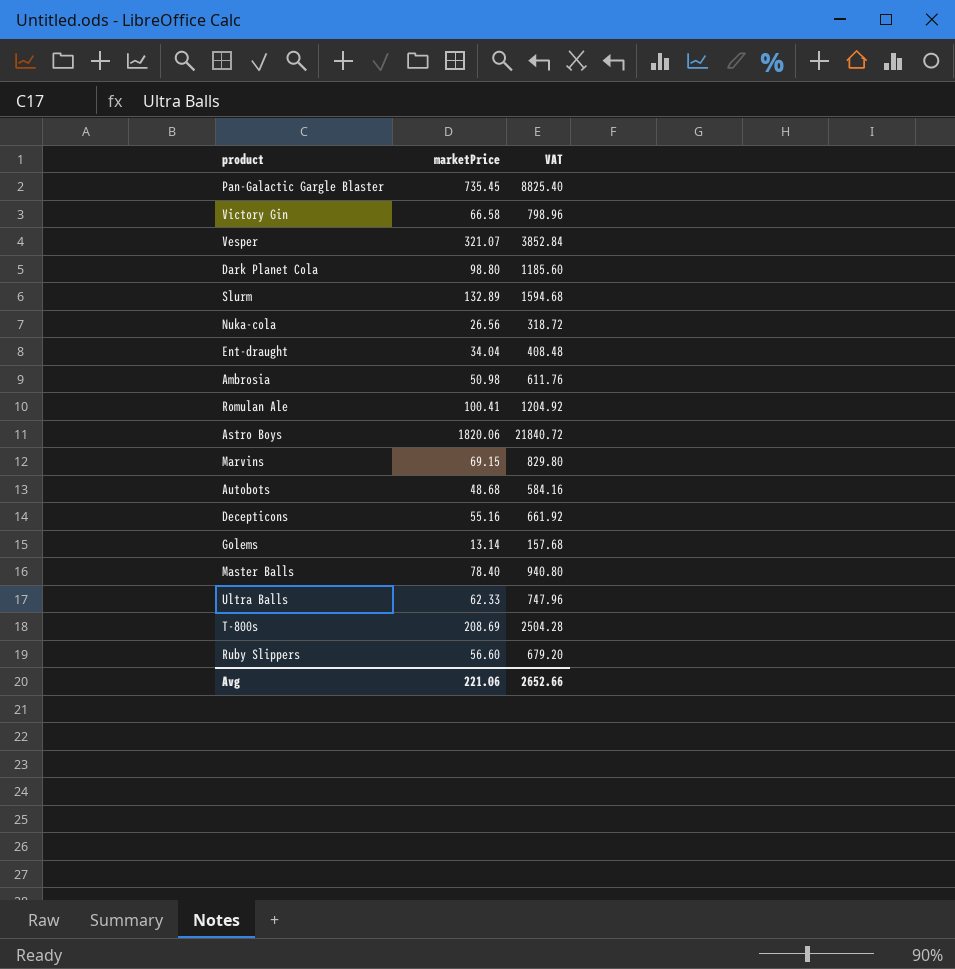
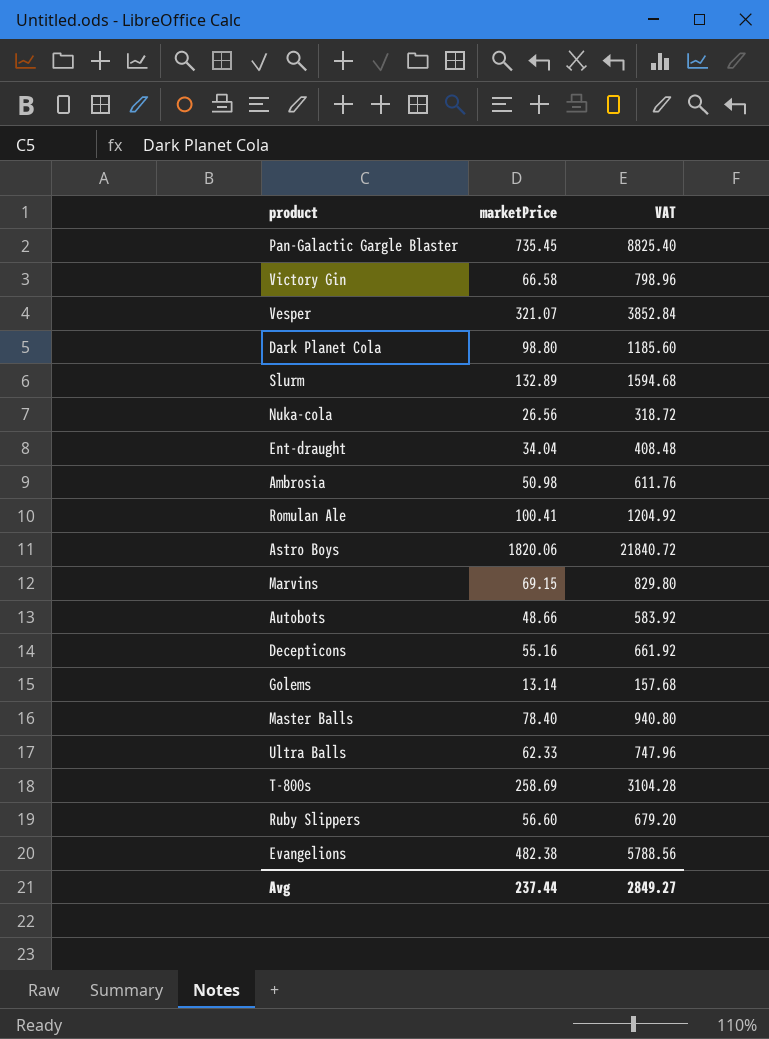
Autobots | marketPrice: 48.68 -> 48.66
Autobots | VAT: 584.16 -> 583.92
T-800s | marketPrice: 208.69 -> 258.69
T-800s | VAT: 2504.28 -> 3104.28
row Evangelions: none -> 482.38 | 5788.56
Avg | marketPrice: 221.06 -> 237.44
Avg | VAT: 2652.66 -> 2849.27

